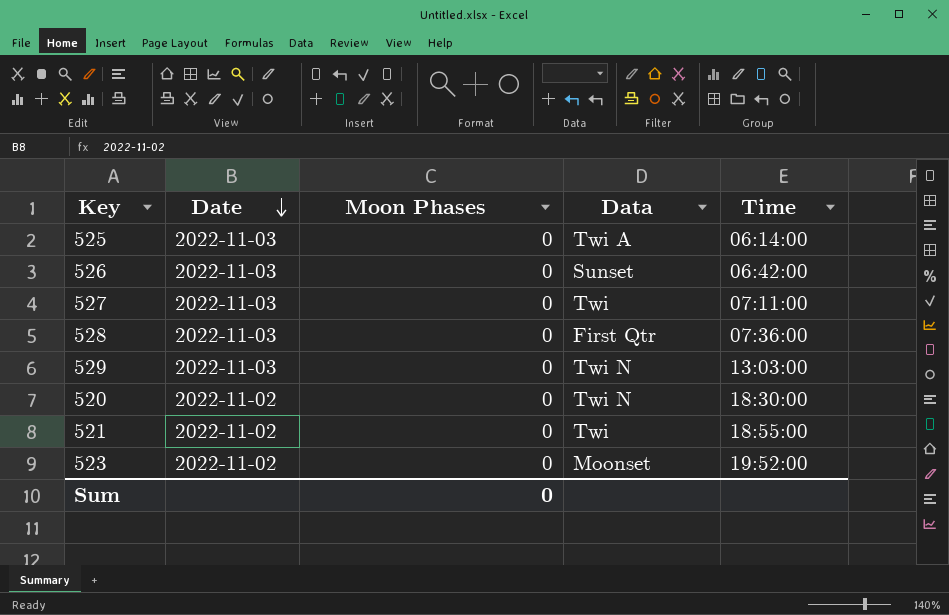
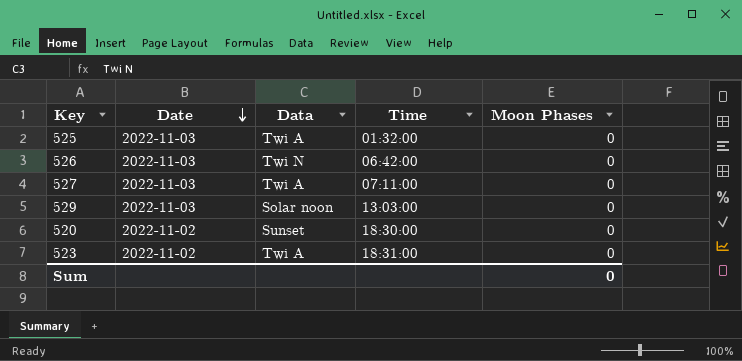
column Moon Phases | position: 3 -> 5
row 528: 2022-11-03 | 0 | First Qtr | 07:36:00 -> none
row 521: 2022-11-02 | 0 | Twi | 18:55:00 -> none
525 | Time: 06:14:00 -> 01:32:00
526 | Data: Sunset -> Twi N
527 | Data: Twi -> Twi A
529 | Data: Twi N -> Solar noon
520 | Data: Twi N -> Sunset
523 | Data: Moonset -> Twi A
523 | Time: 19:52:00 -> 18:31:00

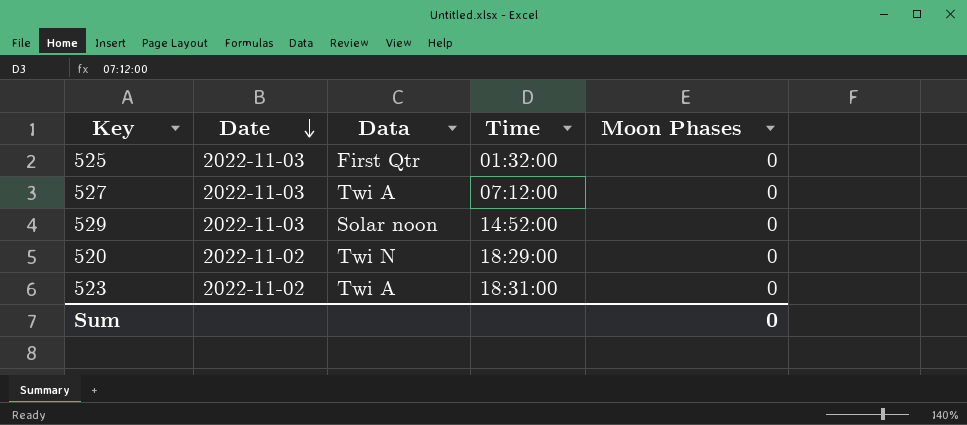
row 526: 2022-11-03 | Twi N | 06:42:00 | 0 -> none
525 | Data: Twi A -> First Qtr
527 | Time: 07:11:00 -> 07:12:00
529 | Time: 13:03:00 -> 14:52:00
520 | Data: Sunset -> Twi N
520 | Time: 18:30:00 -> 18:29:00

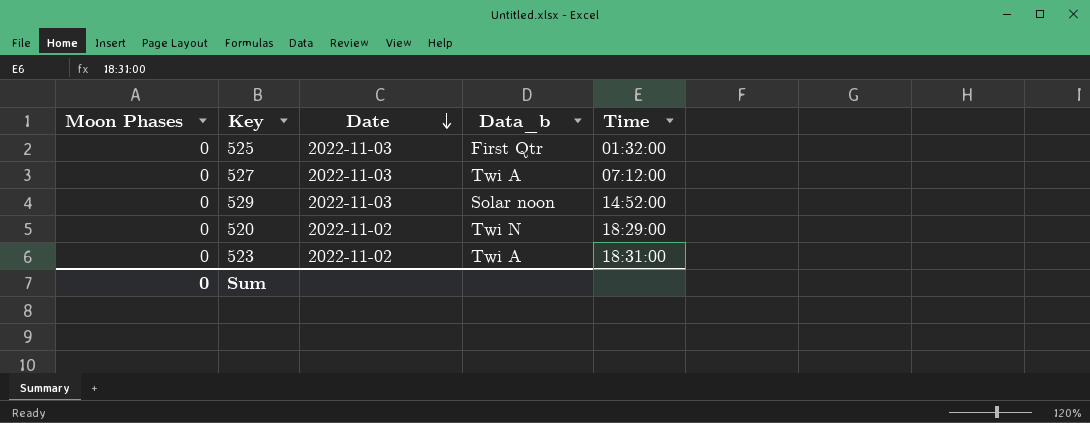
column Moon Phases | position: 5 -> 1
column name: Data -> Data_b

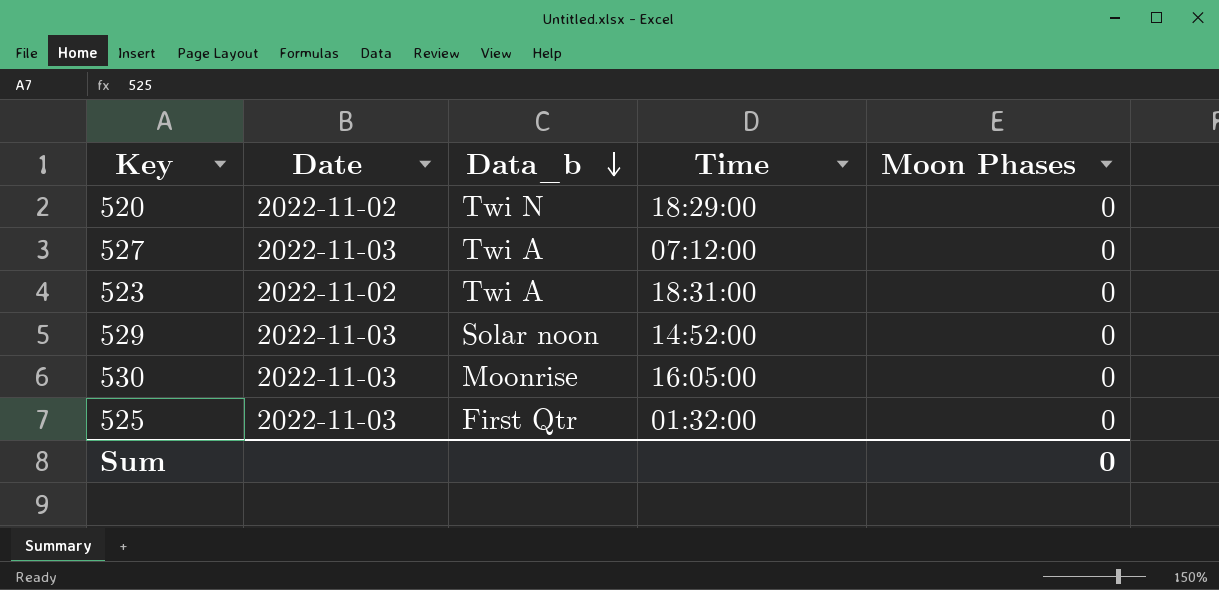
row order: Date descending -> Data_b descending
column Moon Phases | position: 1 -> 5
row 530: none -> 2022-11-03 | Moonrise | 16:05:00 | 0

